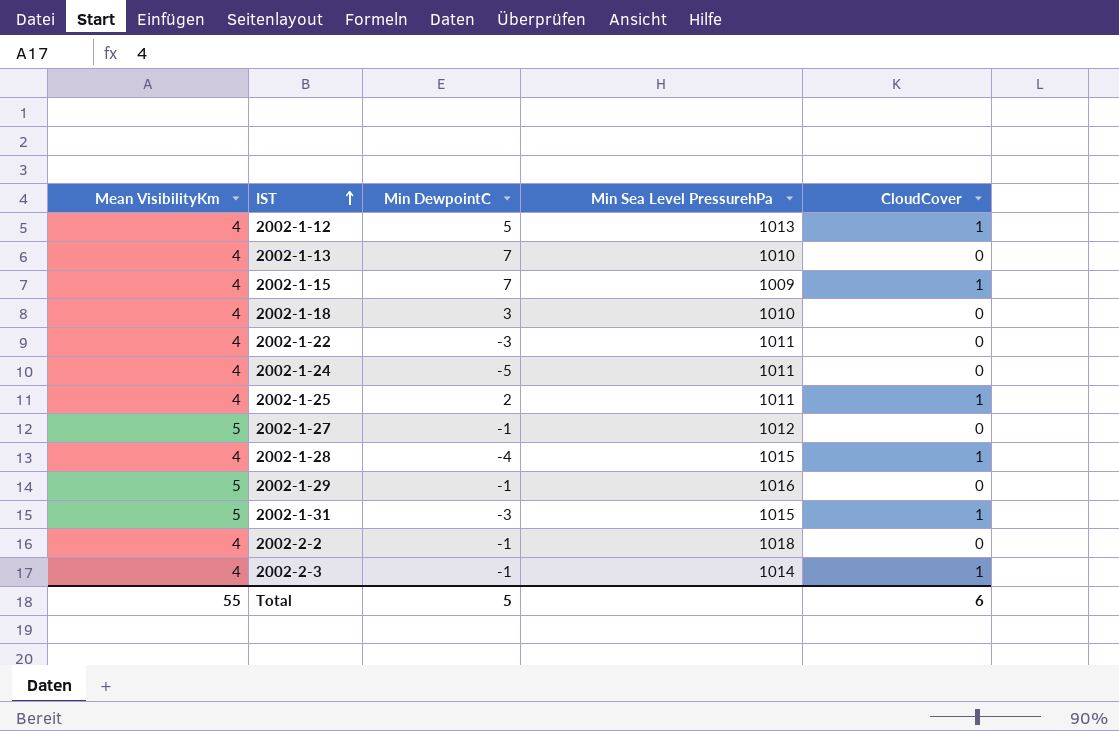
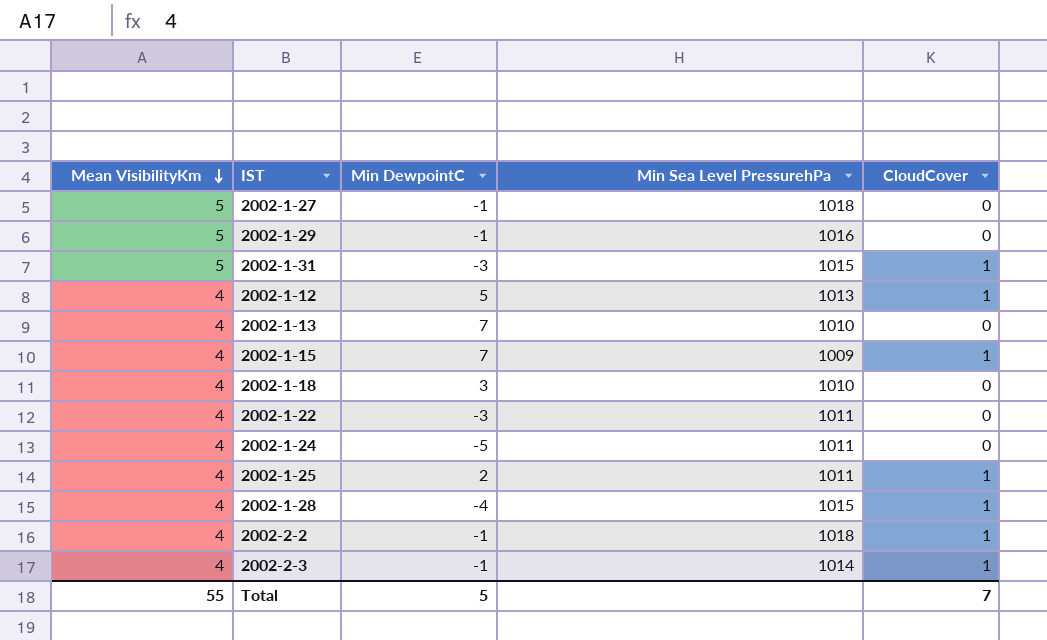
row order: IST ascending -> Mean VisibilityKm descending
2002-1-27 | Min Sea Level PressurehPa: 1012 -> 1018
2002-2-2 | CloudCover: 0 -> 1
Total | CloudCover: 6 -> 7

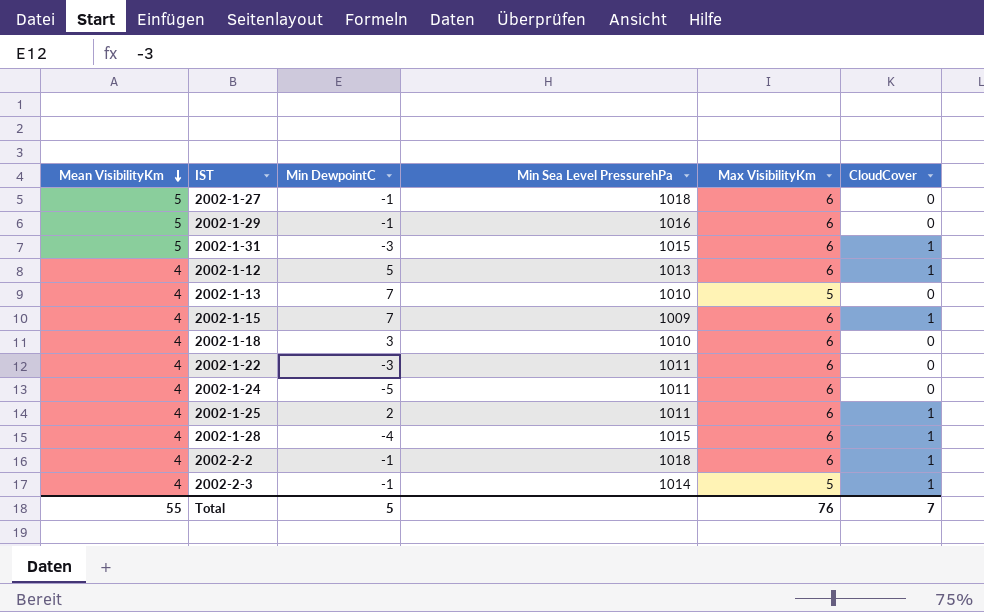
column Max VisibilityKm | position: none -> 5

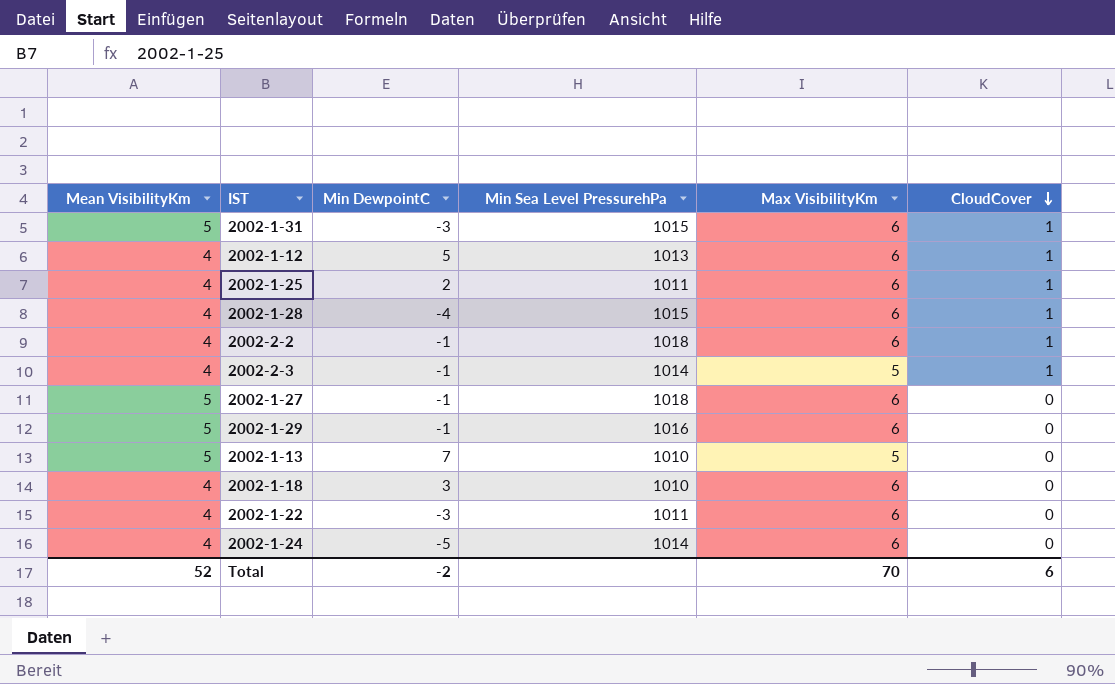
row order: Mean VisibilityKm descending -> CloudCover descending
row 2002-1-15: 4 | 7 | 1009 | 6 | 1 -> none
2002-1-13 | Mean VisibilityKm: 4 -> 5
2002-1-24 | Min Sea Level PressurehPa: 1011 -> 1014
Total | Mean VisibilityKm: 55 -> 52
Total | Min DewpointC: 5 -> -2
Total | Max VisibilityKm: 76 -> 70
Total | CloudCover: 7 -> 6

